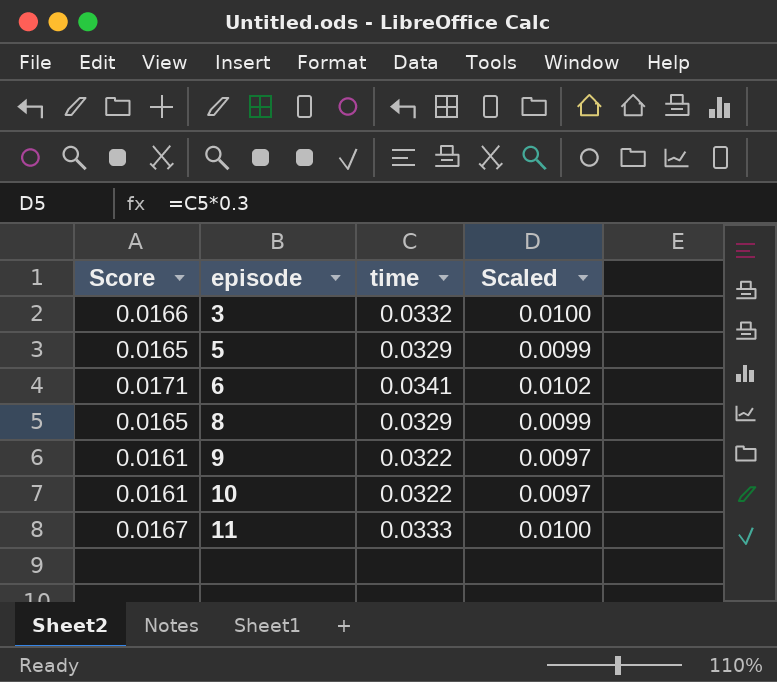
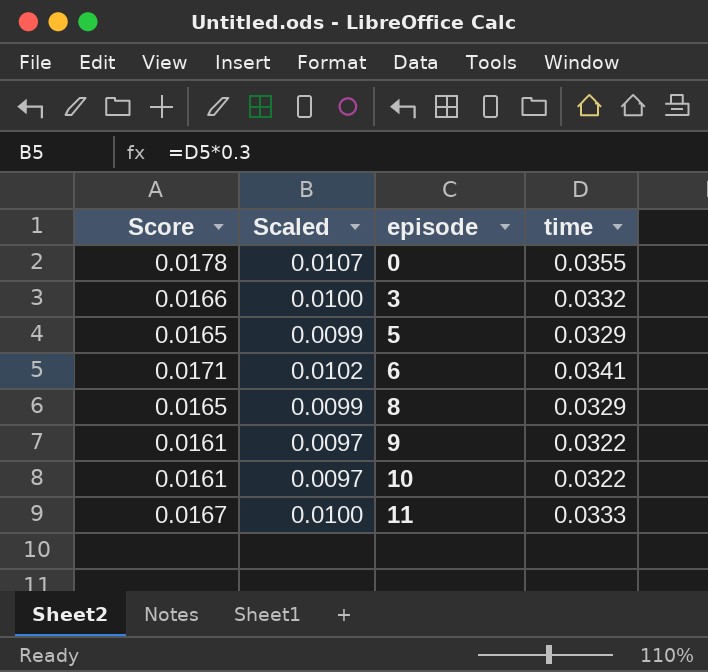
column Scaled | position: 4 -> 2
row 0: none -> 0.0178 | 0.0107 | 0.0355

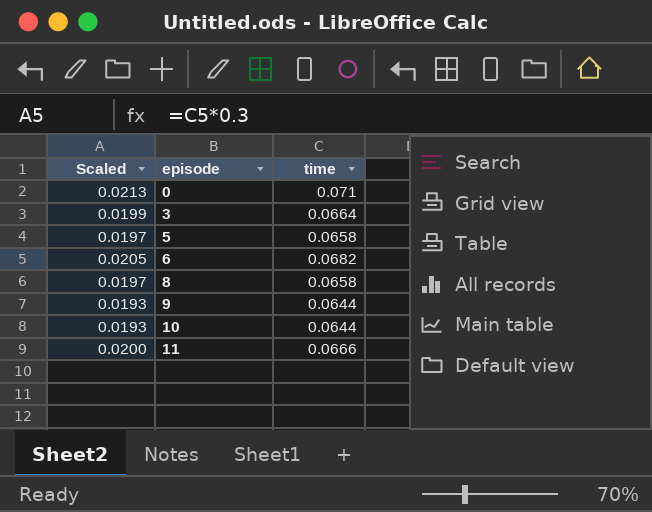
column Score | formula: [time] * 0.5 -> none
0 | Scaled: 0.0107 -> 0.0213
0 | time: 0.0355 -> 0.071
3 | Scaled: 0.0100 -> 0.0199
3 | time: 0.0332 -> 0.0664
5 | Scaled: 0.0099 -> 0.0197
5 | time: 0.0329 -> 0.0658
6 | Scaled: 0.0102 -> 0.0205
6 | time: 0.0341 -> 0.0682
8 | Scaled: 0.0099 -> 0.0197
8 | time: 0.0329 -> 0.0658
9 | Scaled: 0.0097 -> 0.0193
9 | time: 0.0322 -> 0.0644
10 | Scaled: 0.0097 -> 0.0193
10 | time: 0.0322 -> 0.0644
11 | Scaled: 0.0100 -> 0.0200
11 | time: 0.0333 -> 0.0666

